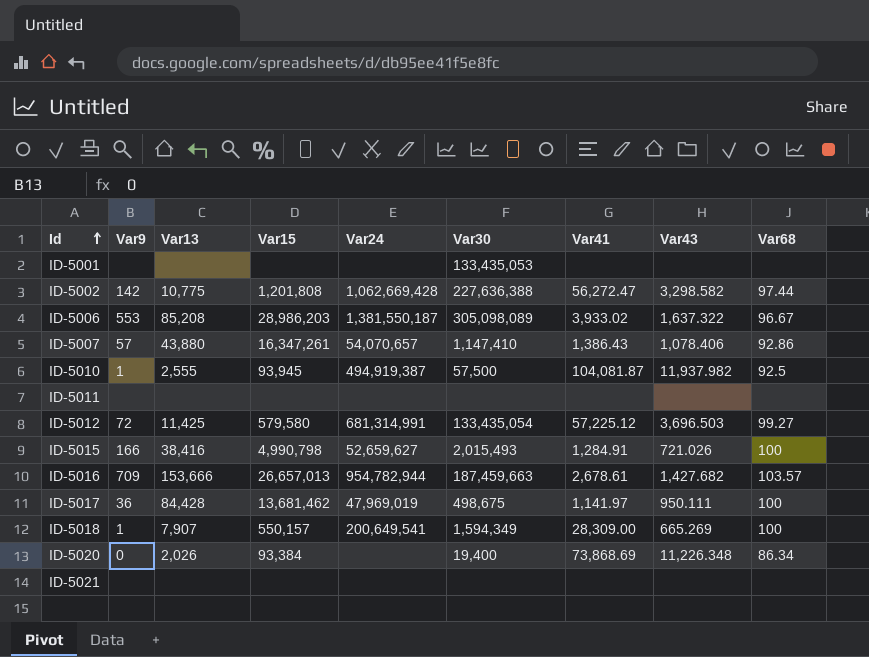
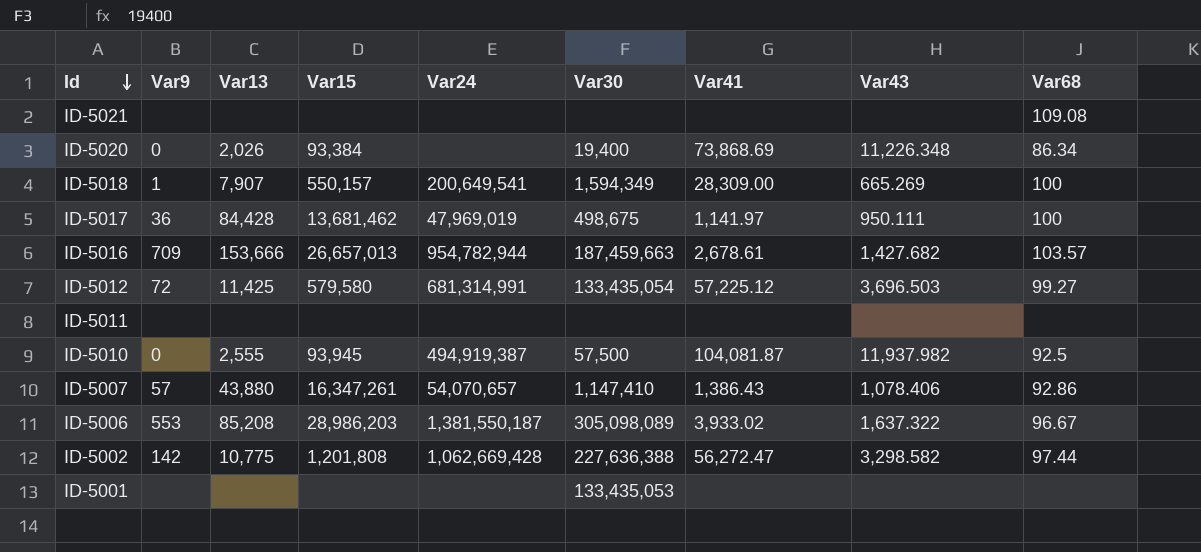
row order: Id ascending -> Id descending
row ID-5015: 166 | 38,416 | 4,990,798 | 52,659,627 | 2,015,493 | 1,284.91 | 721.026 | 100 -> none
ID-5021 | Var68: none -> 109.08
ID-5010 | Var9: 1 -> 0

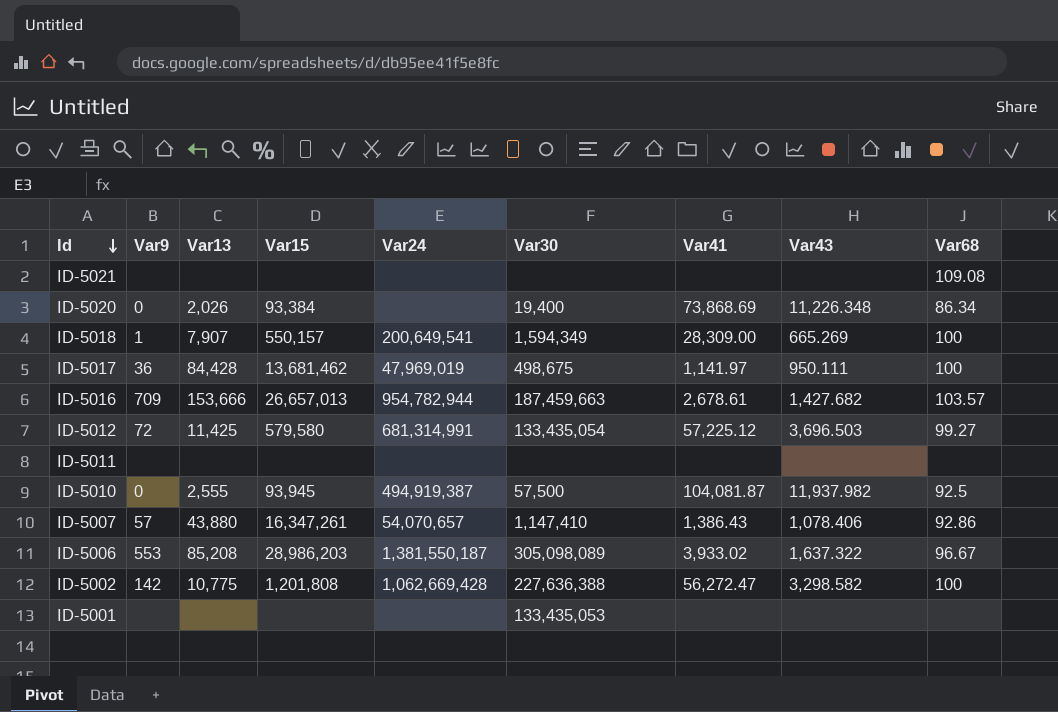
ID-5002 | Var68: 97.44 -> 100

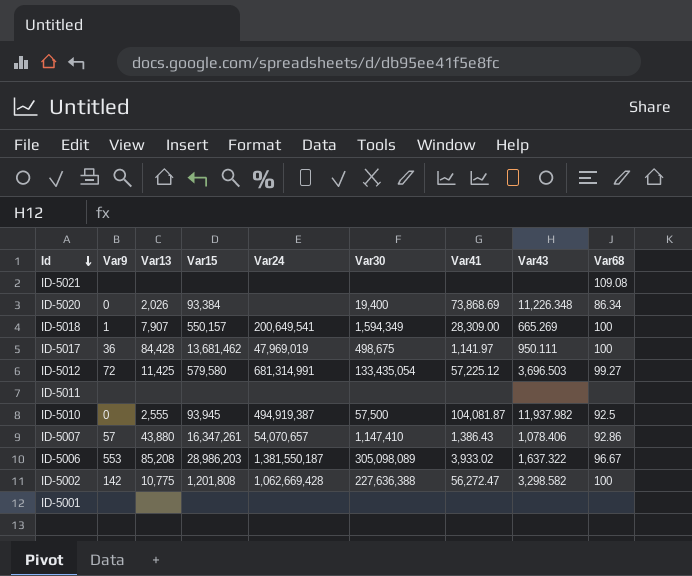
row ID-5016: 709 | 153,666 | 26,657,013 | 954,782,944 | 187,459,663 | 2,678.61 | 1,427.682 | 103.57 -> none
ID-5001 | Var30: 133,435,053 -> none

